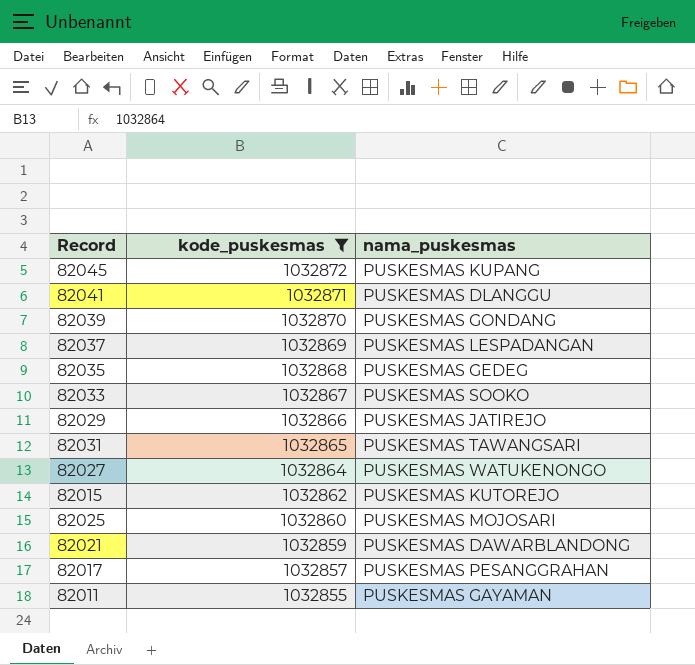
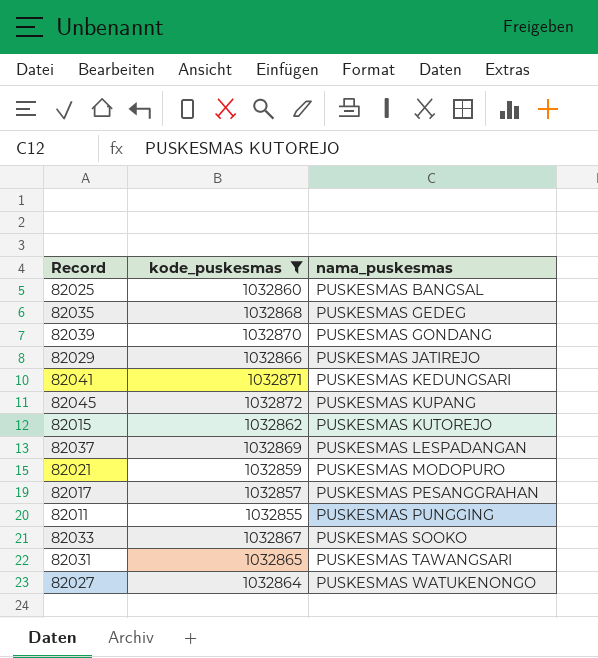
row order: kode_puskesmas descending -> nama_puskesmas ascending
82025 | nama_puskesmas: PUSKESMAS MOJOSARI -> PUSKESMAS BANGSAL
82041 | nama_puskesmas: PUSKESMAS DLANGGU -> PUSKESMAS KEDUNGSARI
82021 | nama_puskesmas: PUSKESMAS DAWARBLANDONG -> PUSKESMAS MODOPURO
82011 | nama_puskesmas: PUSKESMAS GAYAMAN -> PUSKESMAS PUNGGING

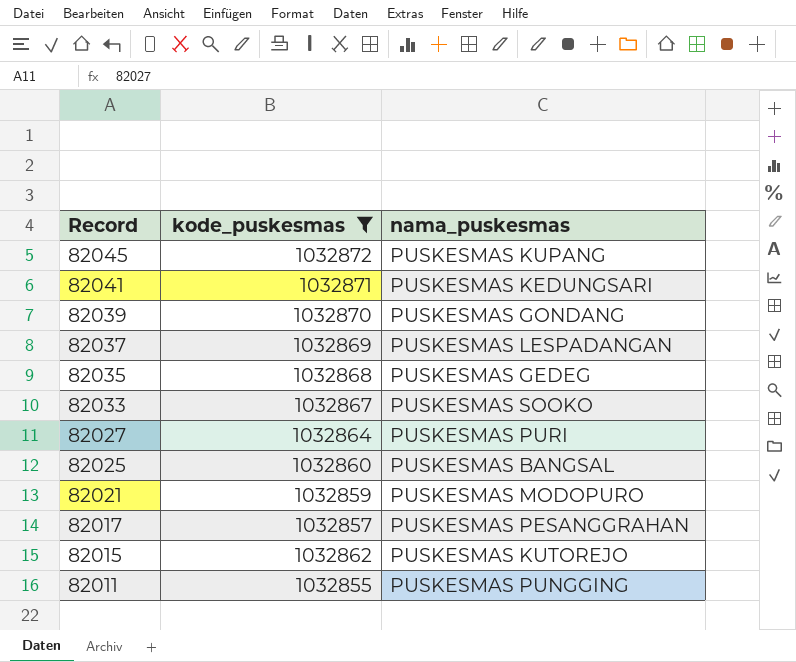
row order: nama_puskesmas ascending -> Record descending
row 82029: 1032866 | PUSKESMAS JATIREJO -> none
row 82031: 1032865 | PUSKESMAS TAWANGSARI -> none
82027 | nama_puskesmas: PUSKESMAS WATUKENONGO -> PUSKESMAS PURI

